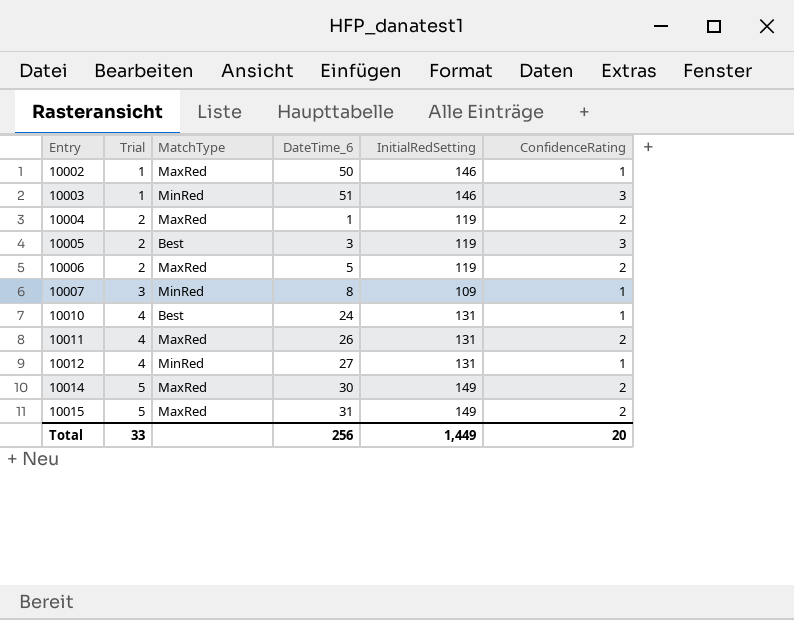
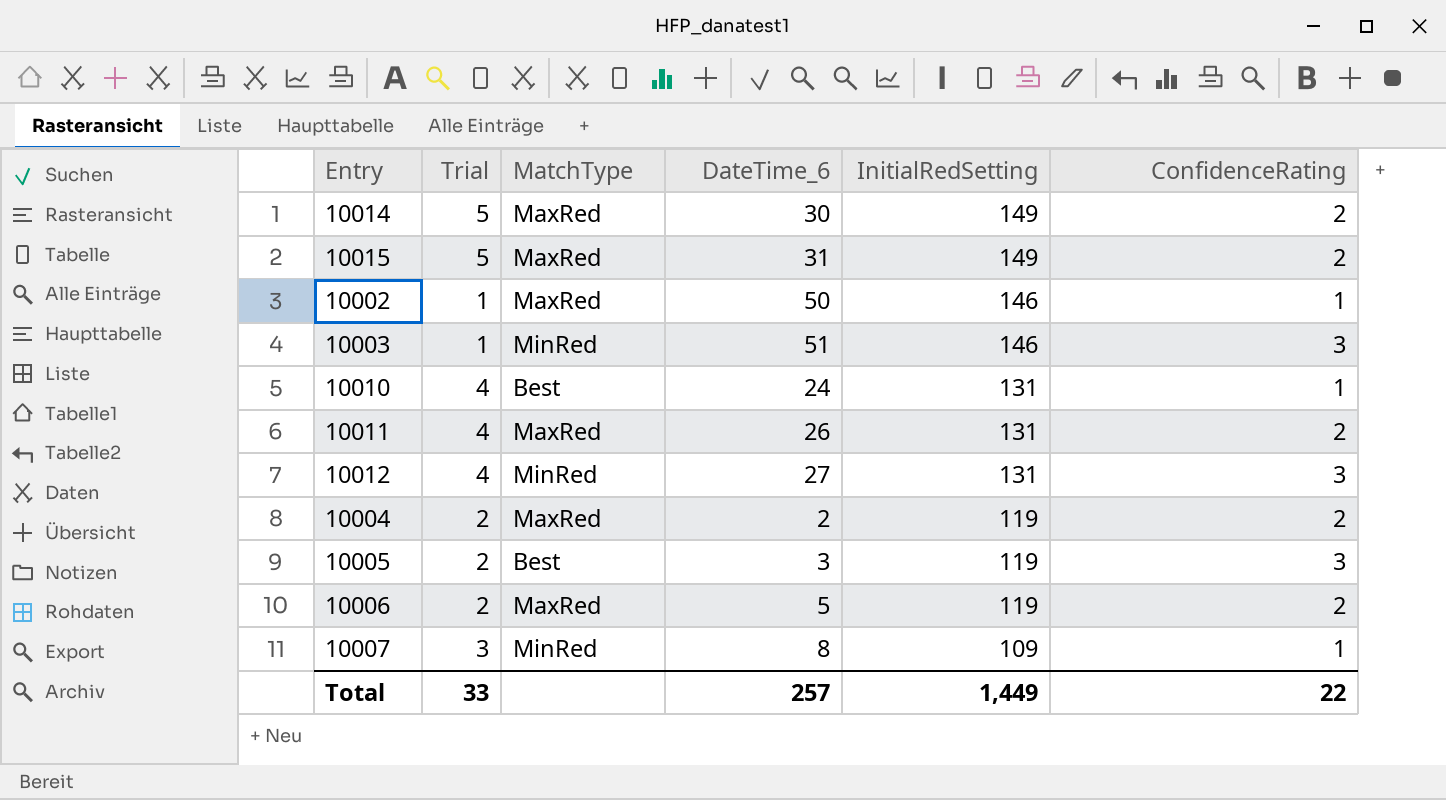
row order: Entry ascending -> InitialRedSetting descending
10012 | ConfidenceRating: 1 -> 3
10004 | DateTime_6: 1 -> 2
Total | DateTime_6: 256 -> 257
Total | ConfidenceRating: 20 -> 22

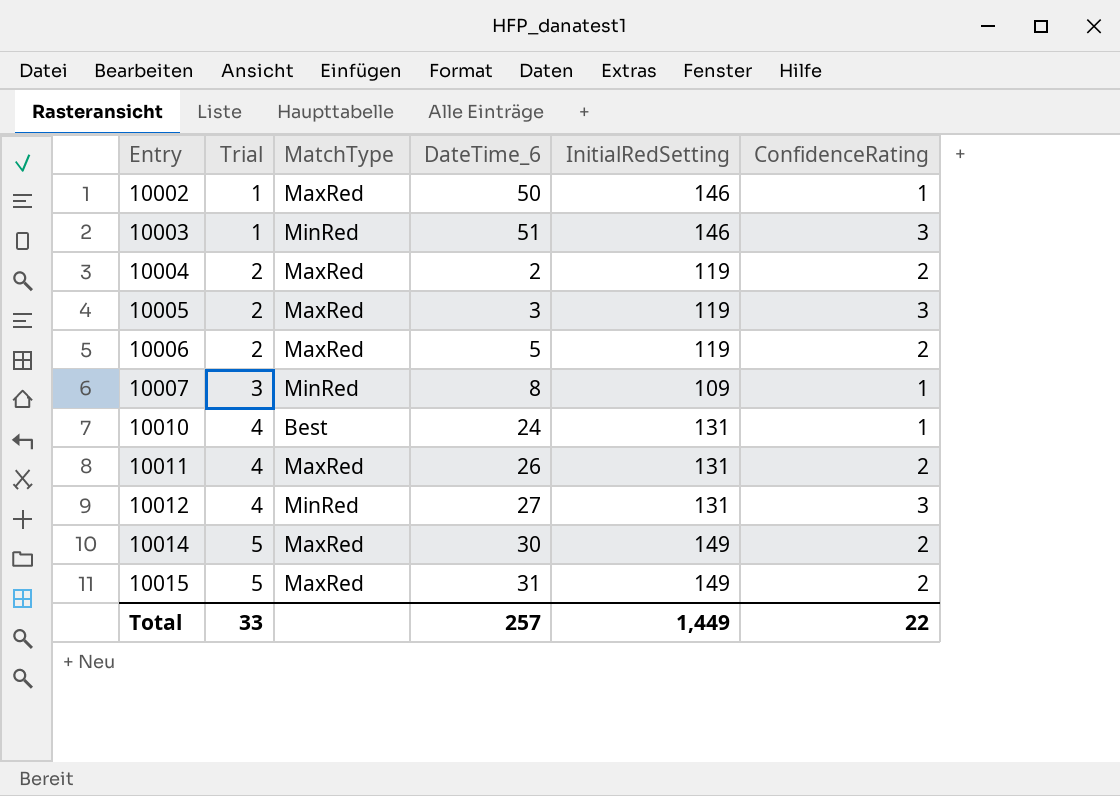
row order: InitialRedSetting descending -> Entry ascending
10005 | MatchType: Best -> MaxRed

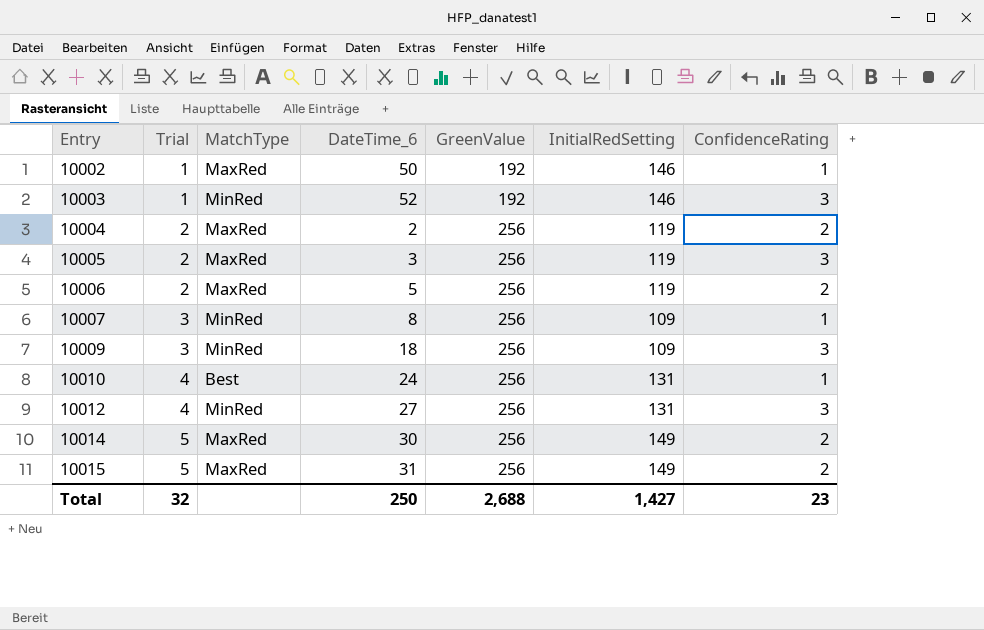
column GreenValue | position: none -> 5
row 10011: 4 | MaxRed | 26 | 131 | 2 -> none
10003 | DateTime_6: 51 -> 52
row 10009: none -> 3 | MinRed | 18 | 256 | 109 | 3
Total | Trial: 33 -> 32
Total | DateTime_6: 257 -> 250
Total | InitialRedSetting: 1,449 -> 1,427
Total | ConfidenceRating: 22 -> 23

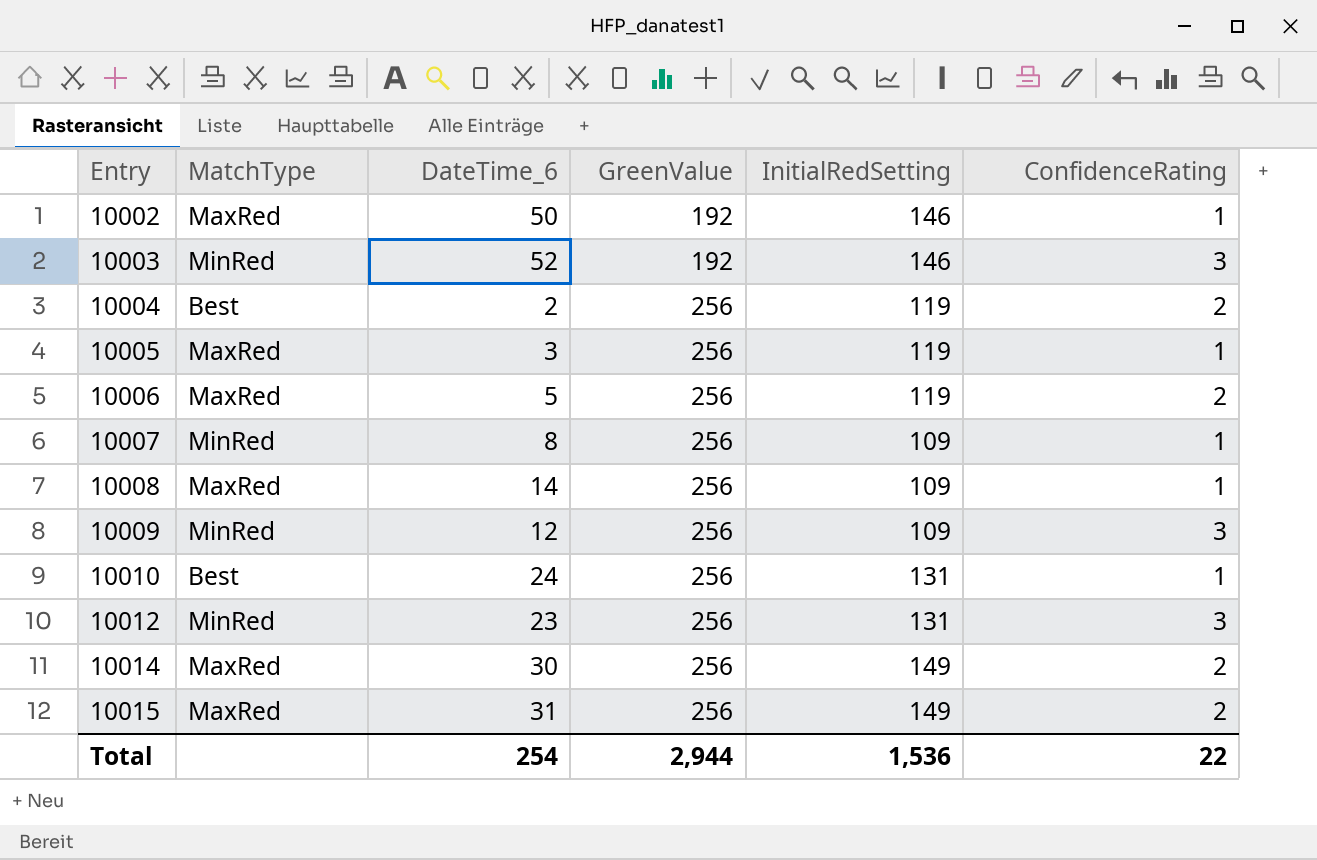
column Trial | position: 2 -> none
10004 | MatchType: MaxRed -> Best
10005 | ConfidenceRating: 3 -> 1
row 10008: none -> MaxRed | 14 | 256 | 109 | 1
10009 | DateTime_6: 18 -> 12
10012 | DateTime_6: 27 -> 23
Total | DateTime_6: 250 -> 254
Total | GreenValue: 2,688 -> 2,944
Total | InitialRedSetting: 1,427 -> 1,536
Total | ConfidenceRating: 23 -> 22

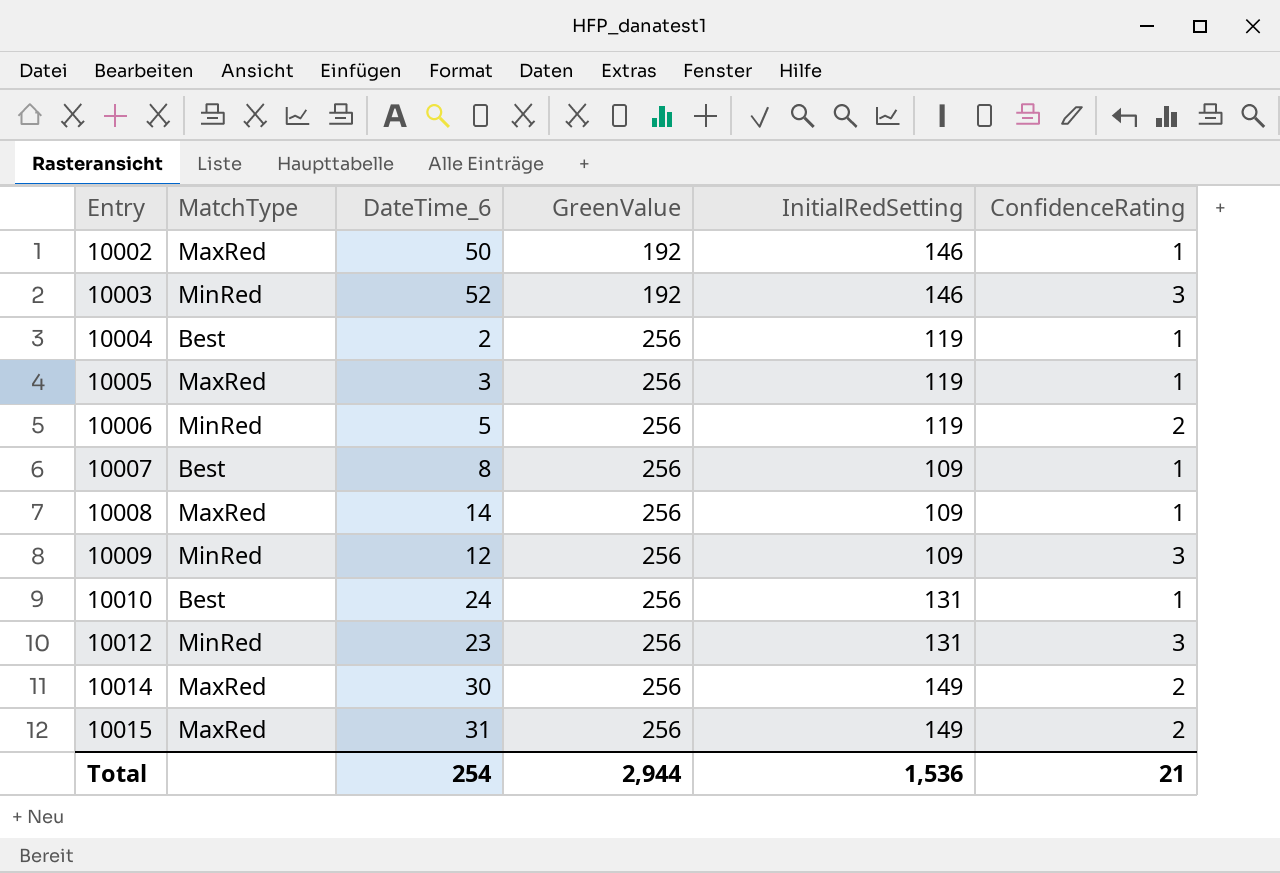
10004 | ConfidenceRating: 2 -> 1
10006 | MatchType: MaxRed -> MinRed
10007 | MatchType: MinRed -> Best
Total | ConfidenceRating: 22 -> 21

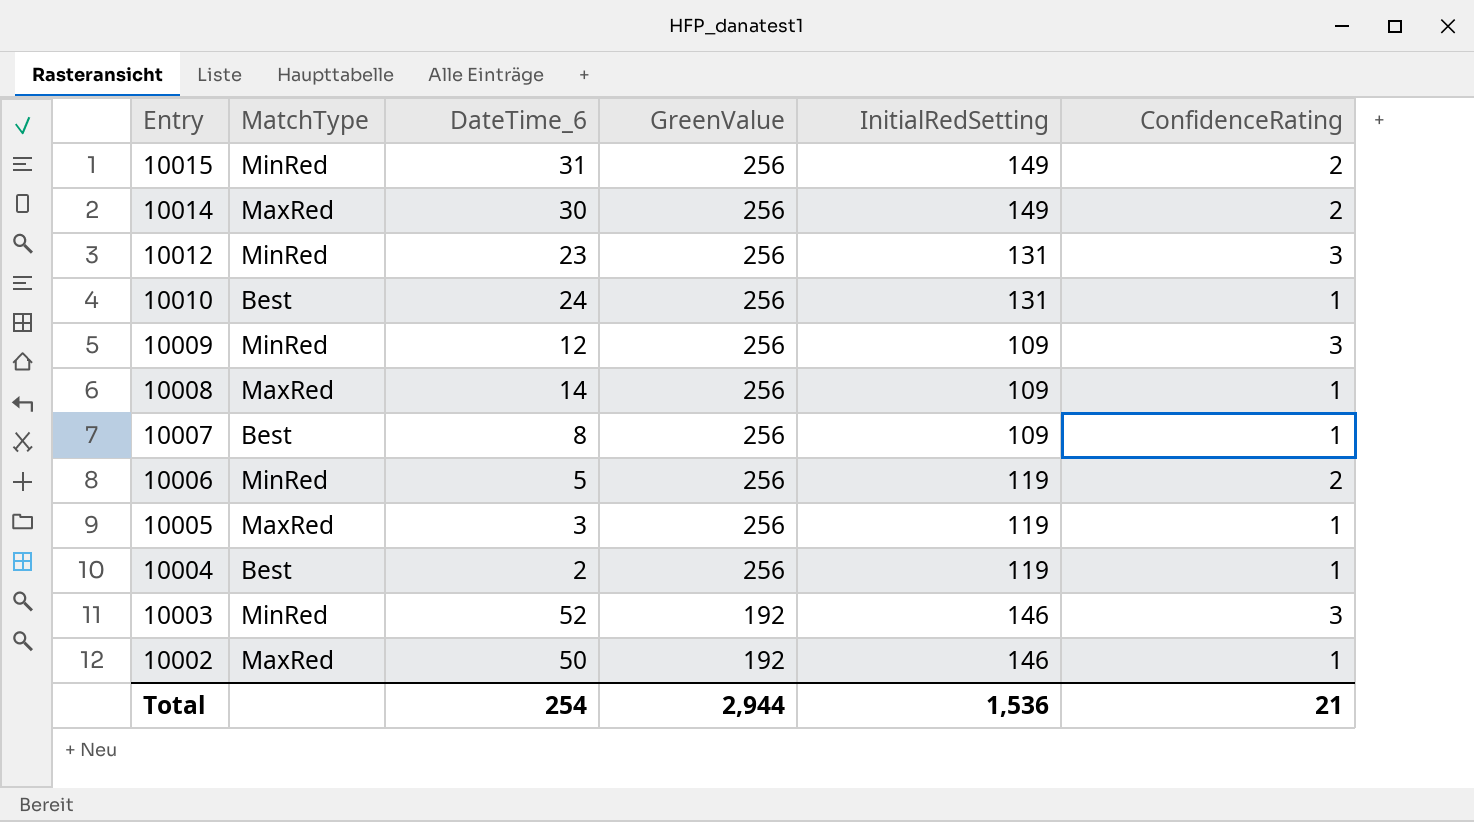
row order: Entry ascending -> Entry descending
10015 | MatchType: MaxRed -> MinRed

